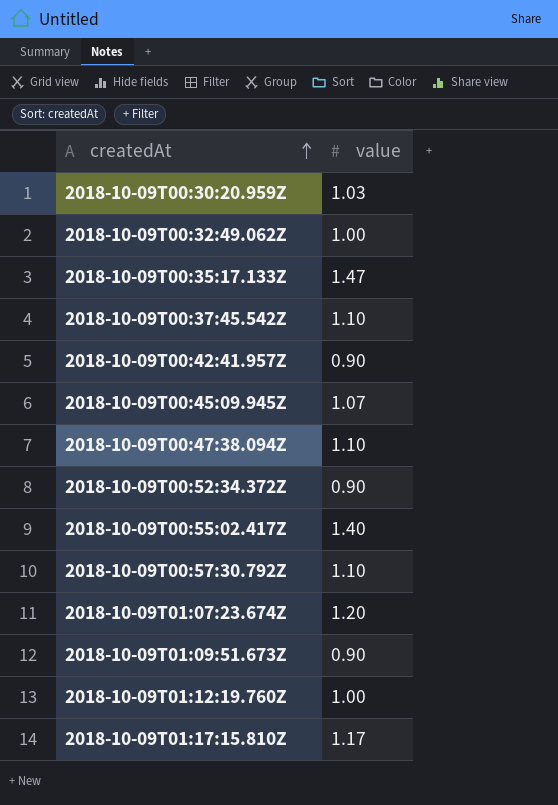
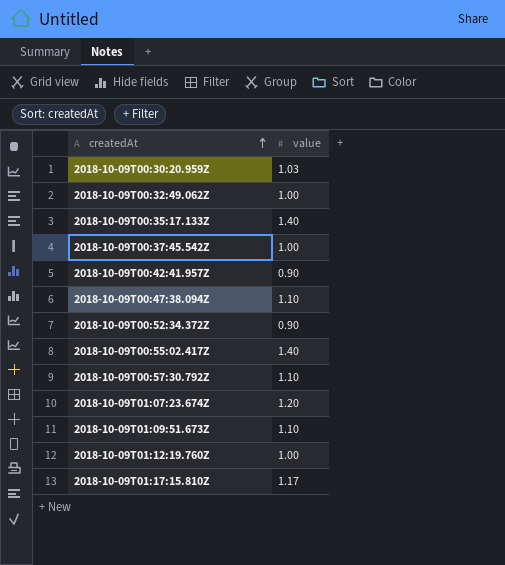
row 2018-10-09T00:45:09.945Z: 1.07 -> none
2018-10-09T00:35:17.133Z | value: 1.47 -> 1.40
2018-10-09T00:37:45.542Z | value: 1.10 -> 1.00
2018-10-09T01:09:51.673Z | value: 0.90 -> 1.10

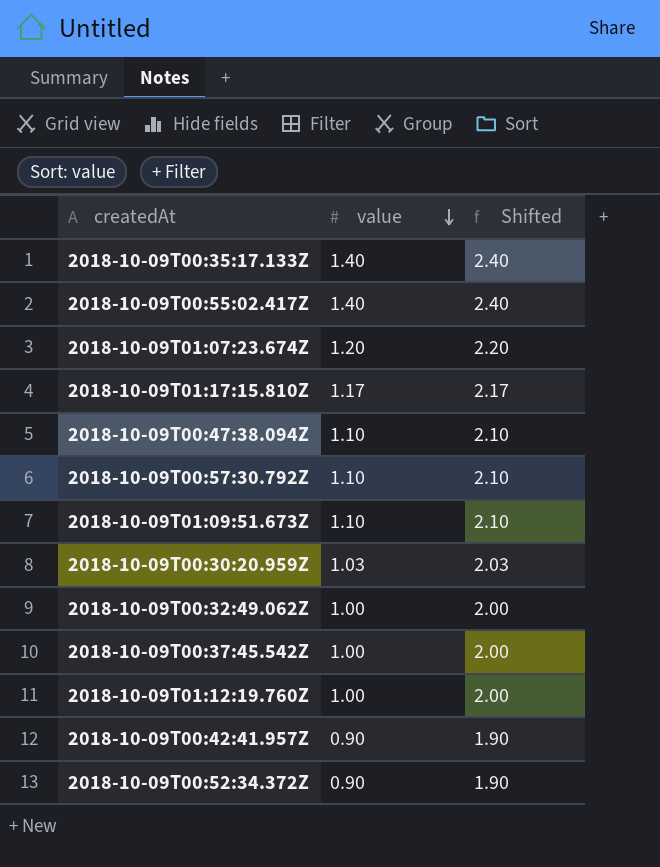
row order: createdAt ascending -> value descending
column Shifted | formula: none -> [value] + 1

